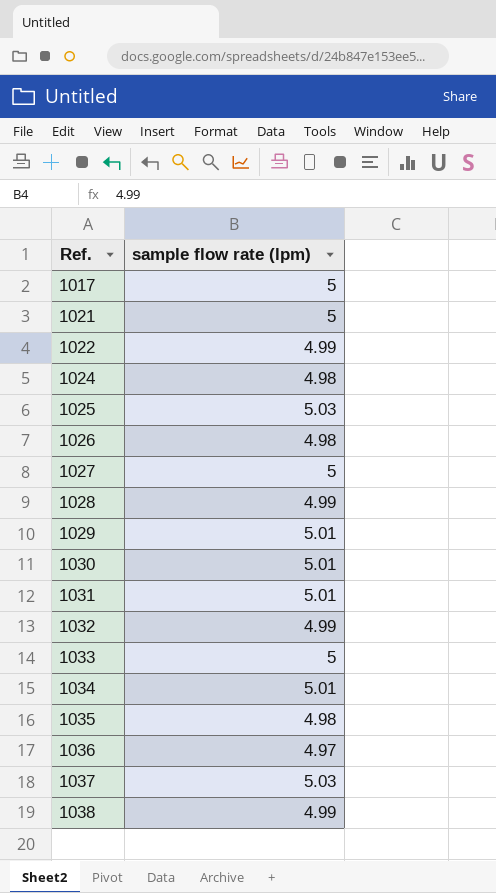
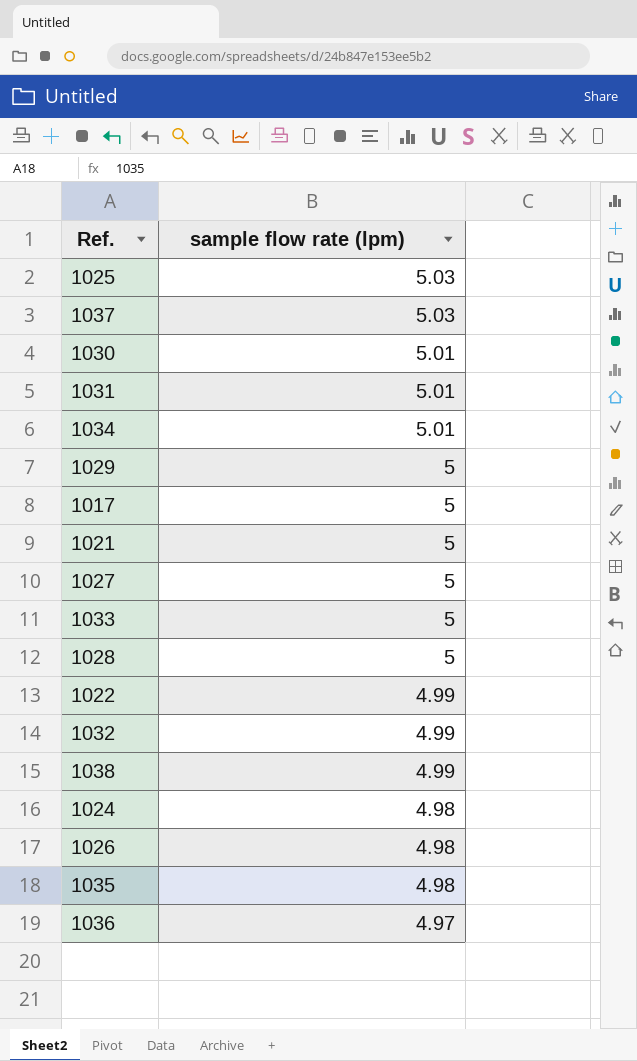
row order: Ref. ascending -> sample flow rate (lpm) descending
1029 | sample flow rate (lpm): 5.01 -> 5
1028 | sample flow rate (lpm): 4.99 -> 5

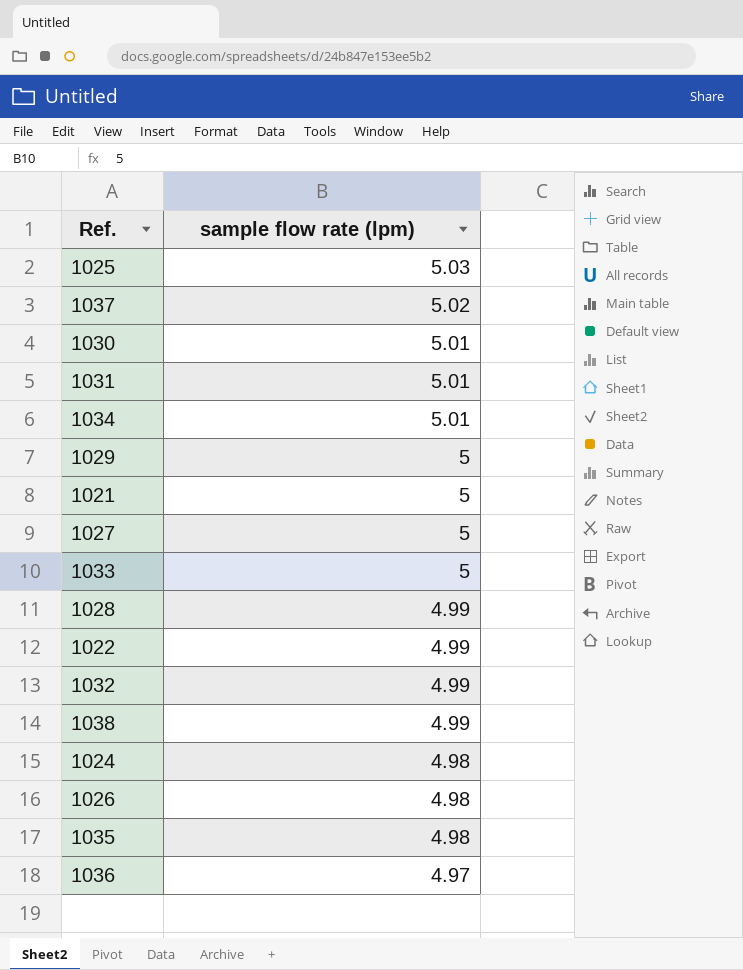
row 1017: 5 -> none
1037 | sample flow rate (lpm): 5.03 -> 5.02
1028 | sample flow rate (lpm): 5 -> 4.99

